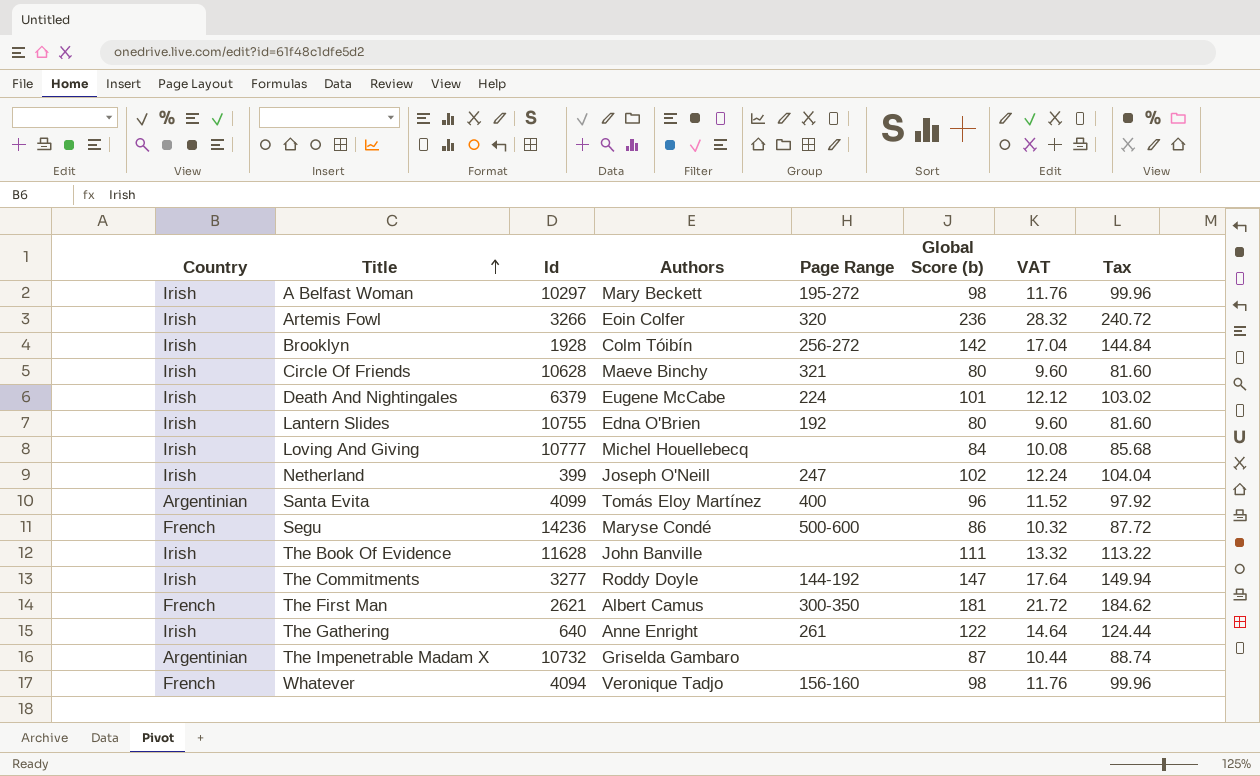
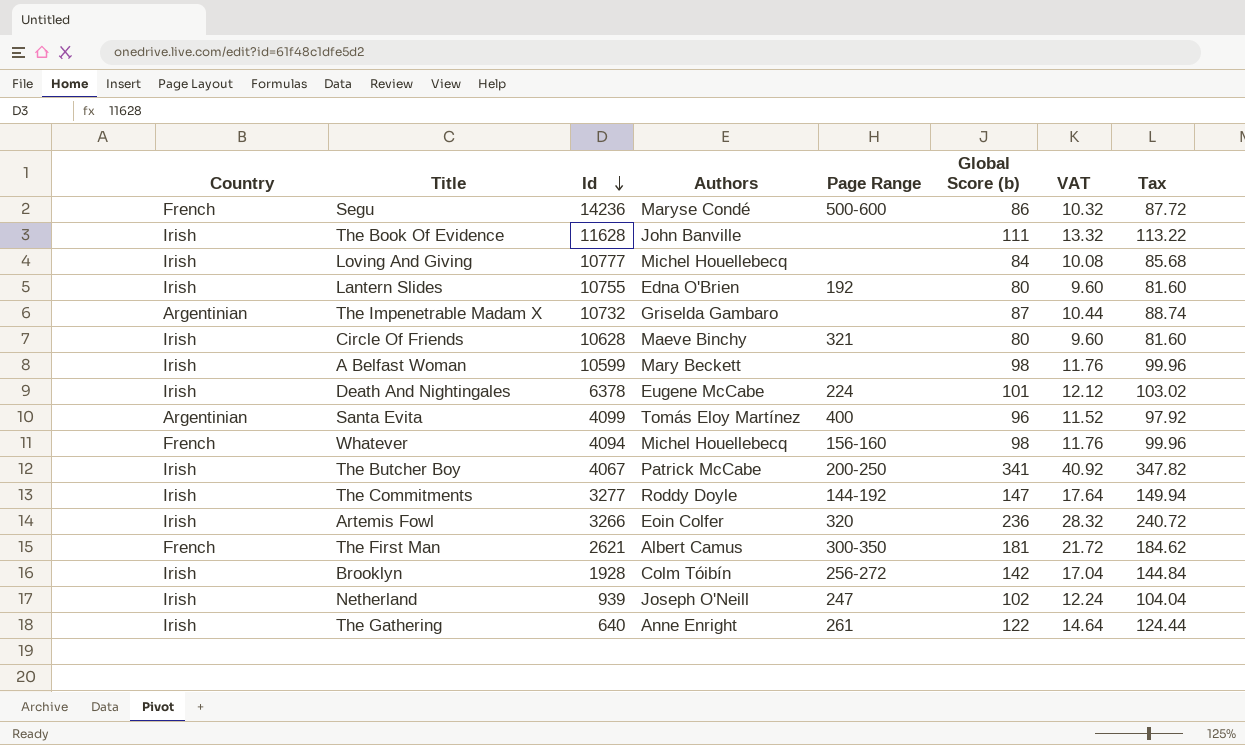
row order: Title ascending -> Id descending
A Belfast Woman | Id: 10297 -> 10599
A Belfast Woman | Page Range: 195-272 -> none
Death And Nightingales | Id: 6379 -> 6378
Whatever | Authors: Veronique Tadjo -> Michel Houellebecq
row The Butcher Boy: none -> Irish | 4067 | Patrick McCabe | 200-250 | 341 | 40.92 | 347.82
Netherland | Id: 399 -> 939

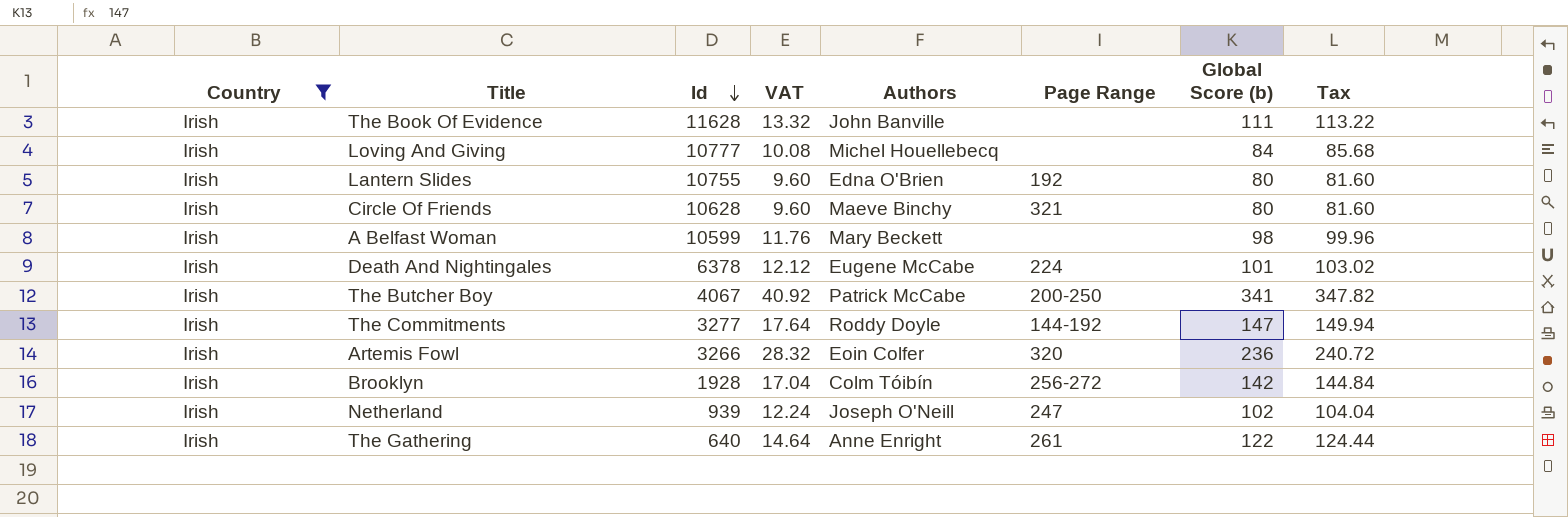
filter: none -> Country = Irish
column VAT | position: 7 -> 4

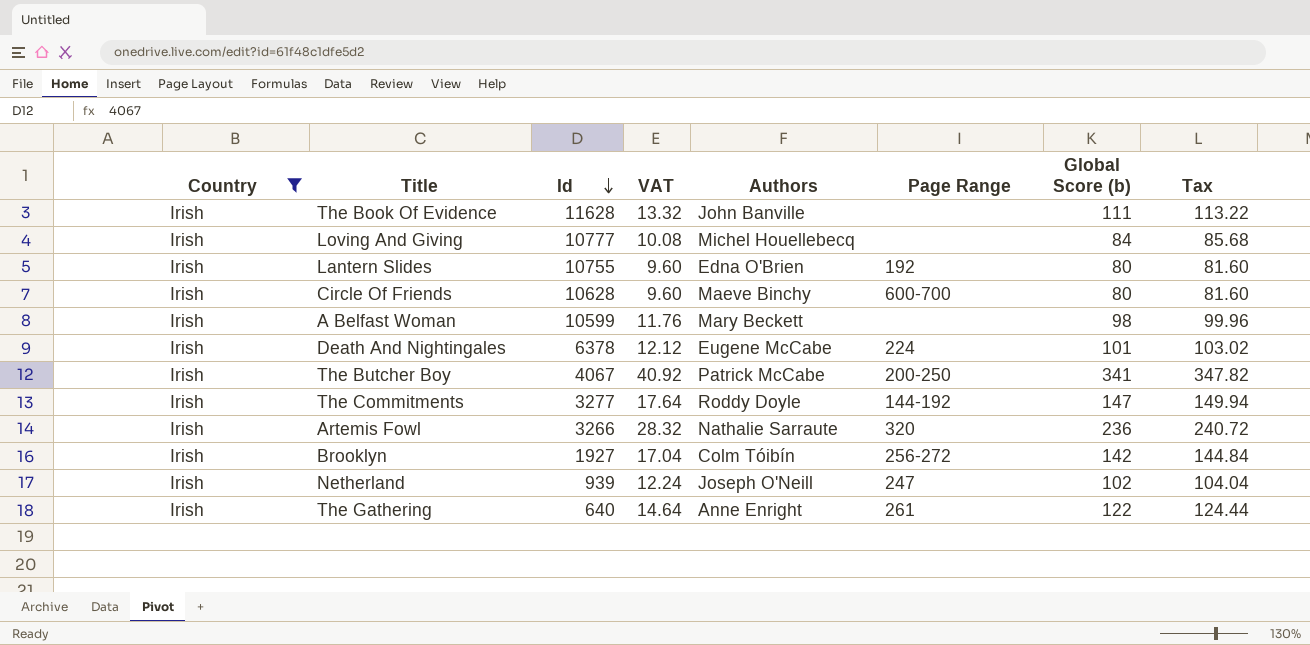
Circle Of Friends | Page Range: 321 -> 600-700
Artemis Fowl | Authors: Eoin Colfer -> Nathalie Sarraute
Brooklyn | Id: 1928 -> 1927

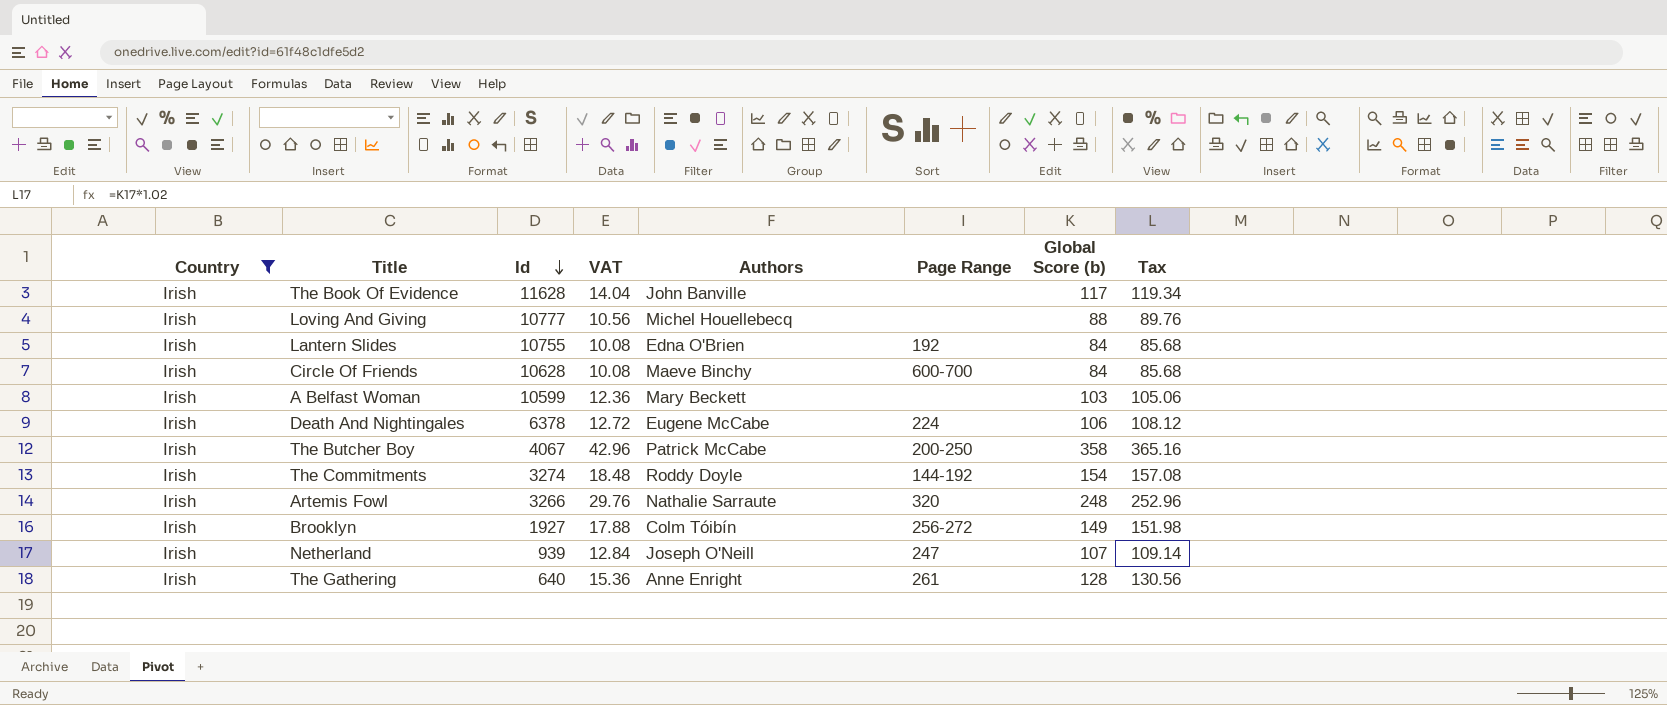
The Book Of Evidence | VAT: 13.32 -> 14.04
The Book Of Evidence | Global Score (b): 111 -> 117
The Book Of Evidence | Tax: 113.22 -> 119.34
Loving And Giving | VAT: 10.08 -> 10.56
Loving And Giving | Global Score (b): 84 -> 88
Loving And Giving | Tax: 85.68 -> 89.76
Lantern Slides | VAT: 9.60 -> 10.08
Lantern Slides | Global Score (b): 80 -> 84
Lantern Slides | Tax: 81.60 -> 85.68
Circle Of Friends | VAT: 9.60 -> 10.08
Circle Of Friends | Global Score (b): 80 -> 84
Circle Of Friends | Tax: 81.60 -> 85.68
A Belfast Woman | VAT: 11.76 -> 12.36
A Belfast Woman | Global Score (b): 98 -> 103
A Belfast Woman | Tax: 99.96 -> 105.06
Death And Nightingales | VAT: 12.12 -> 12.72
Death And Nightingales | Global Score (b): 101 -> 106
Death And Nightingales | Tax: 103.02 -> 108.12
The Butcher Boy | VAT: 40.92 -> 42.96
The Butcher Boy | Global Score (b): 341 -> 358
The Butcher Boy | Tax: 347.82 -> 365.16
The Commitments | Id: 3277 -> 3274
The Commitments | VAT: 17.64 -> 18.48
The Commitments | Global Score (b): 147 -> 154
The Commitments | Tax: 149.94 -> 157.08
Artemis Fowl | VAT: 28.32 -> 29.76
Artemis Fowl | Global Score (b): 236 -> 248
Artemis Fowl | Tax: 240.72 -> 252.96
Brooklyn | VAT: 17.04 -> 17.88
Brooklyn | Global Score (b): 142 -> 149
Brooklyn | Tax: 144.84 -> 151.98
Netherland | VAT: 12.24 -> 12.84
Netherland | Global Score (b): 102 -> 107
Netherland | Tax: 104.04 -> 109.14
The Gathering | VAT: 14.64 -> 15.36
The Gathering | Global Score (b): 122 -> 128
The Gathering | Tax: 124.44 -> 130.56

